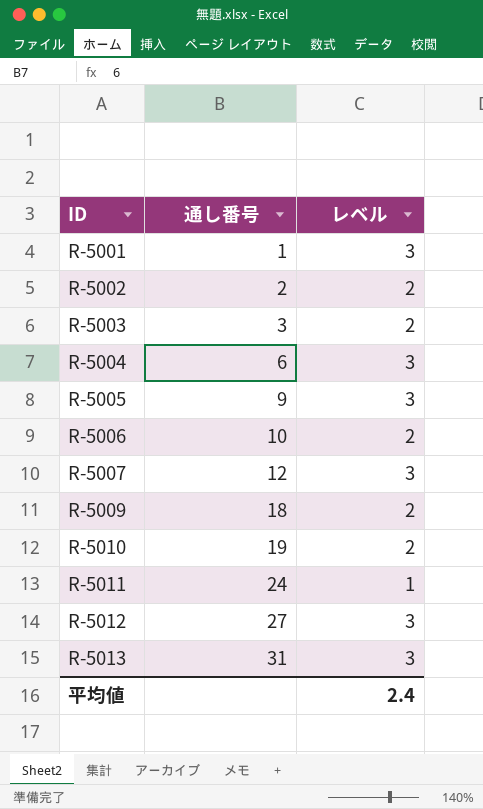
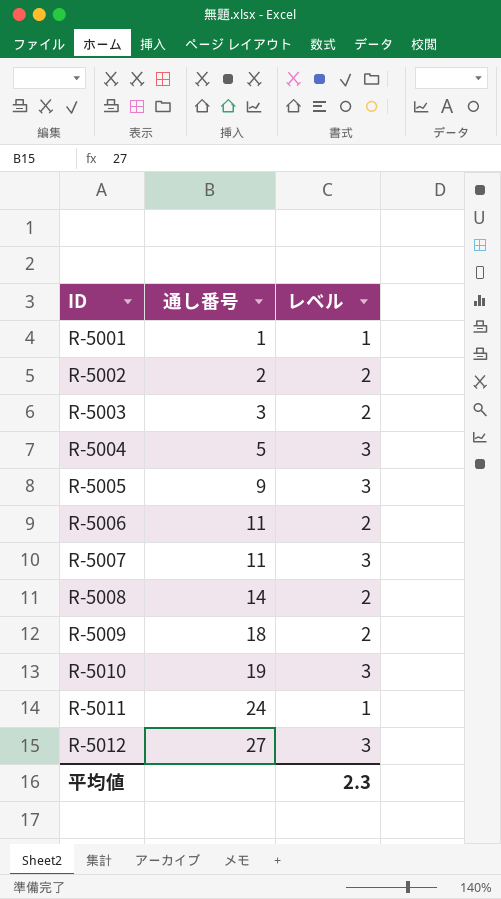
row R-5013: 31 | 3 -> none
R-5001 | レベル: 3 -> 1
R-5004 | 通し番号: 6 -> 5
R-5006 | 通し番号: 10 -> 11
R-5007 | 通し番号: 12 -> 11
row R-5008: none -> 14 | 2
R-5010 | レベル: 2 -> 3
平均値 | レベル: 2.4 -> 2.3

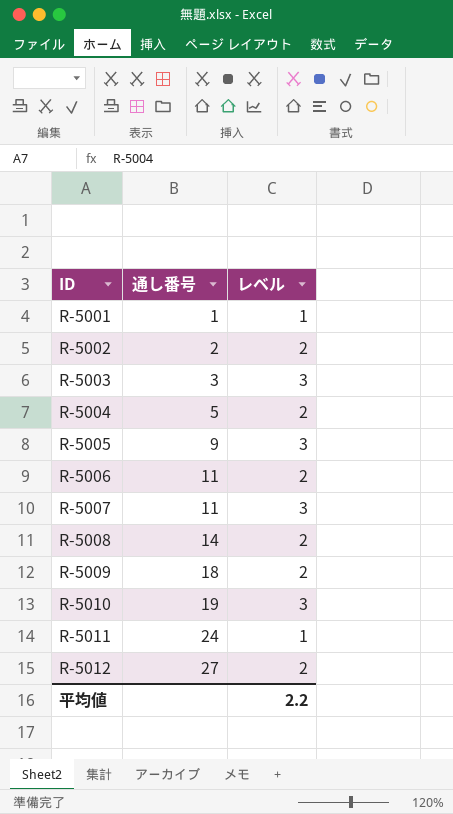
R-5003 | レベル: 2 -> 3
R-5004 | レベル: 3 -> 2
R-5012 | レベル: 3 -> 2
平均値 | レベル: 2.3 -> 2.2

